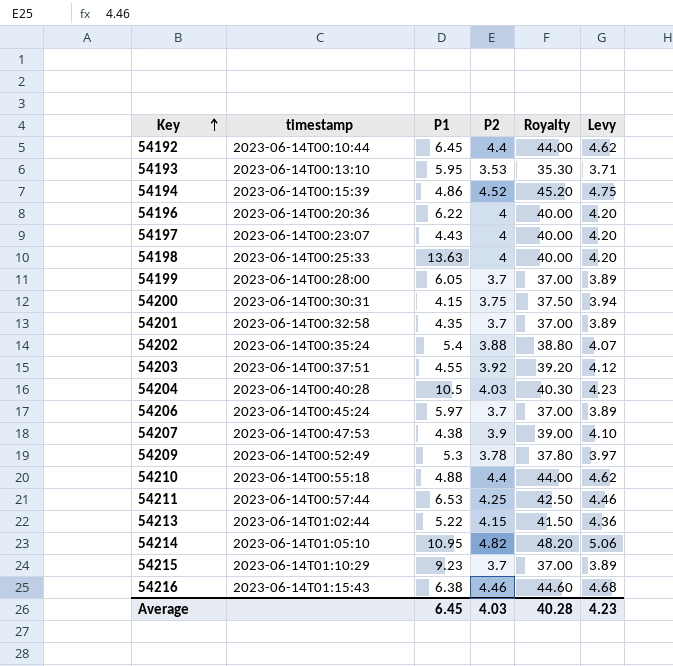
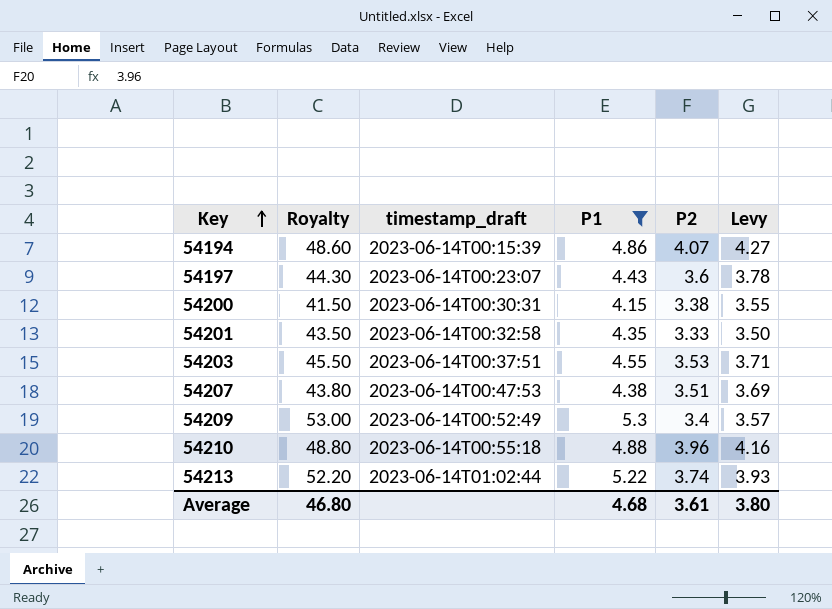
filter: none -> P1 <= 5.3
column Royalty | formula: [P2] * 10 -> [P1] * 10
column Royalty | position: 5 -> 2
column name: timestamp -> timestamp_draft
54194 | P2: 4.52 -> 4.07
54194 | Levy: 4.75 -> 4.27
54197 | P2: 4 -> 3.6
54197 | Levy: 4.20 -> 3.78
54200 | P2: 3.75 -> 3.38
54200 | Levy: 3.94 -> 3.55
54201 | P2: 3.7 -> 3.33
54201 | Levy: 3.89 -> 3.50
54203 | P2: 3.92 -> 3.53
54203 | Levy: 4.12 -> 3.71
54207 | P2: 3.9 -> 3.51
54207 | Levy: 4.10 -> 3.69
54209 | P2: 3.78 -> 3.4
54209 | Levy: 3.97 -> 3.57
54210 | P2: 4.4 -> 3.96
54210 | Levy: 4.62 -> 4.16
54213 | P2: 4.15 -> 3.74
54213 | Levy: 4.36 -> 3.93
Average | Royalty: 40.28 -> 46.80
Average | P1: 6.45 -> 4.68
Average | P2: 4.03 -> 3.61
Average | Levy: 4.23 -> 3.80

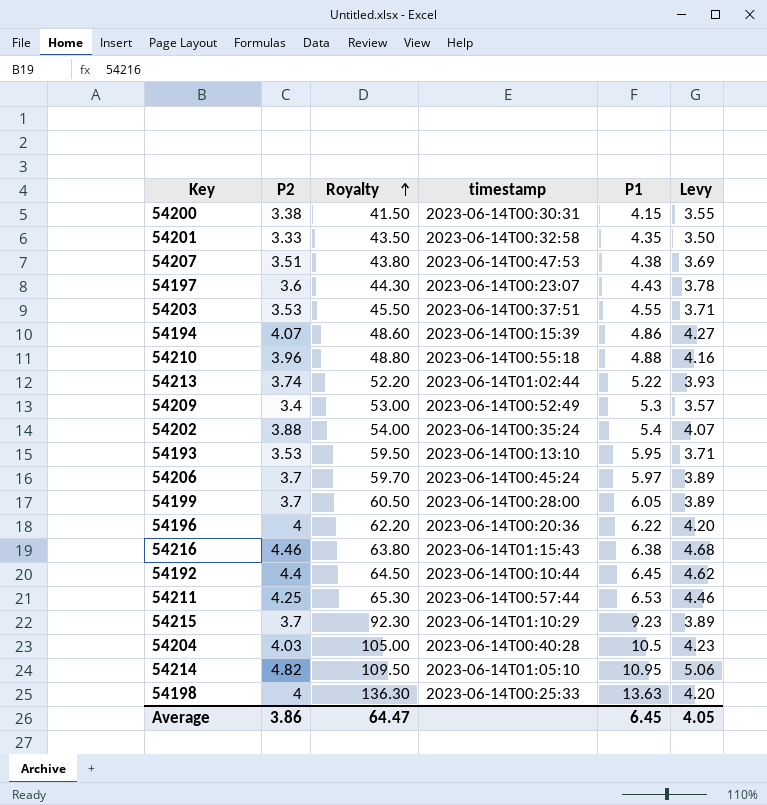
filter: P1 <= 5.3 -> none
row order: Key ascending -> Royalty ascending
column P2 | position: 5 -> 2
column name: timestamp_draft -> timestamp
Average | P2: 3.61 -> 3.86
Average | Royalty: 46.80 -> 64.47
Average | P1: 4.68 -> 6.45
Average | Levy: 3.80 -> 4.05

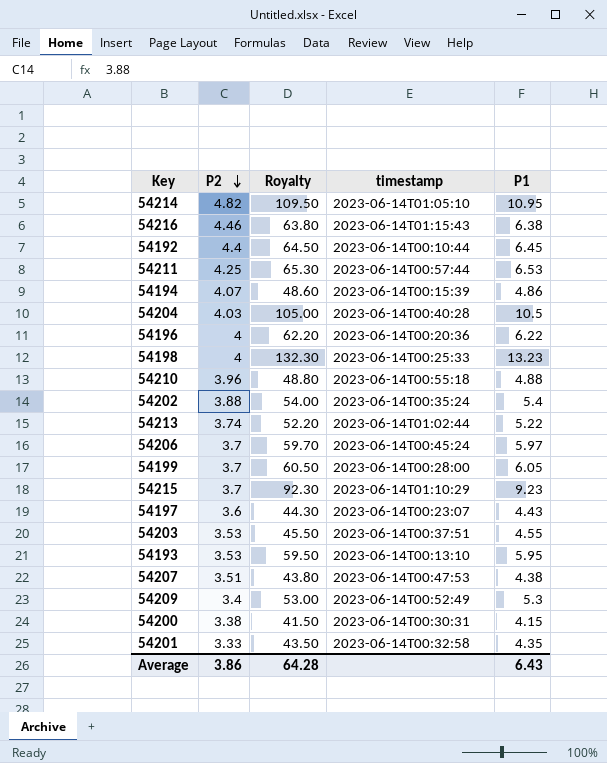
row order: Royalty ascending -> P2 descending
column Levy | formula: [P2] * 1.05 -> none
54198 | Royalty: 136.30 -> 132.30
54198 | P1: 13.63 -> 13.23
Average | Royalty: 64.47 -> 64.28
Average | P1: 6.45 -> 6.43

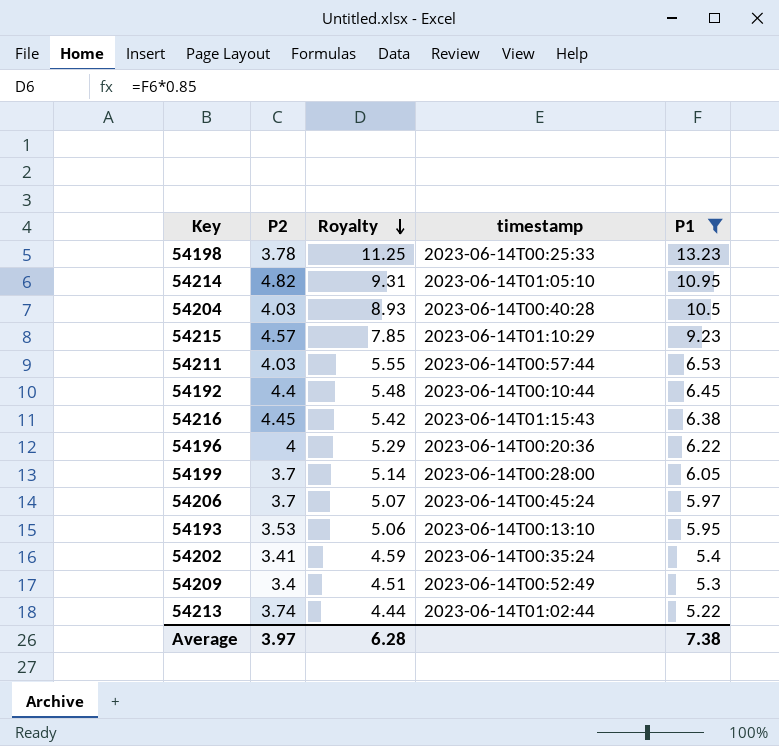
filter: none -> P1 >= 5.22
row order: P2 descending -> Royalty descending
column Royalty | formula: [P1] * 10 -> [P1] * 0.85
54198 | P2: 4 -> 3.78
54215 | P2: 3.7 -> 4.57
54211 | P2: 4.25 -> 4.03
54216 | P2: 4.46 -> 4.45
54202 | P2: 3.88 -> 3.41
Average | P2: 3.86 -> 3.97
Average | Royalty: 64.28 -> 6.28
Average | P1: 6.43 -> 7.38

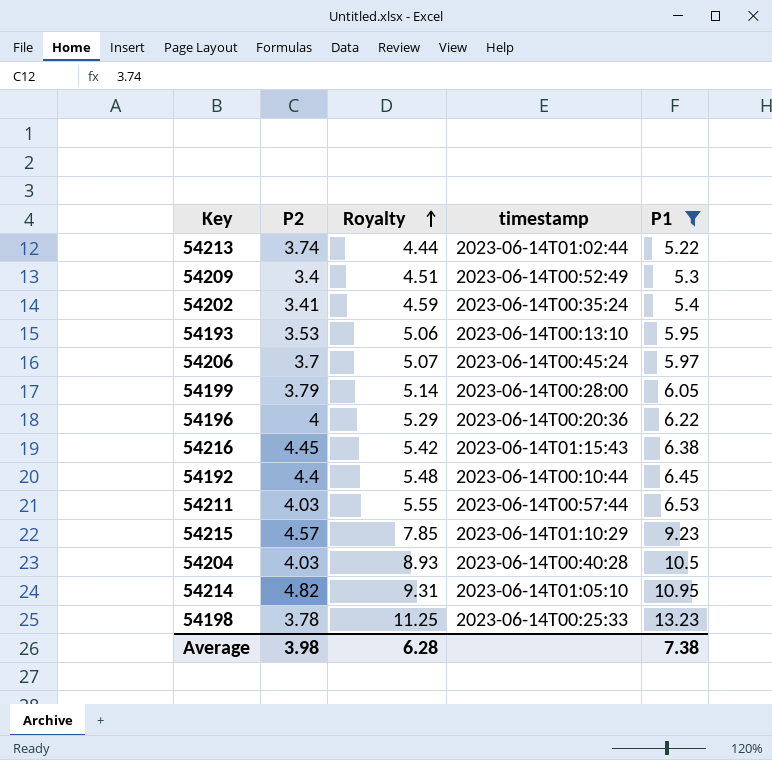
row order: Royalty descending -> Royalty ascending
54199 | P2: 3.7 -> 3.79
Average | P2: 3.97 -> 3.98

